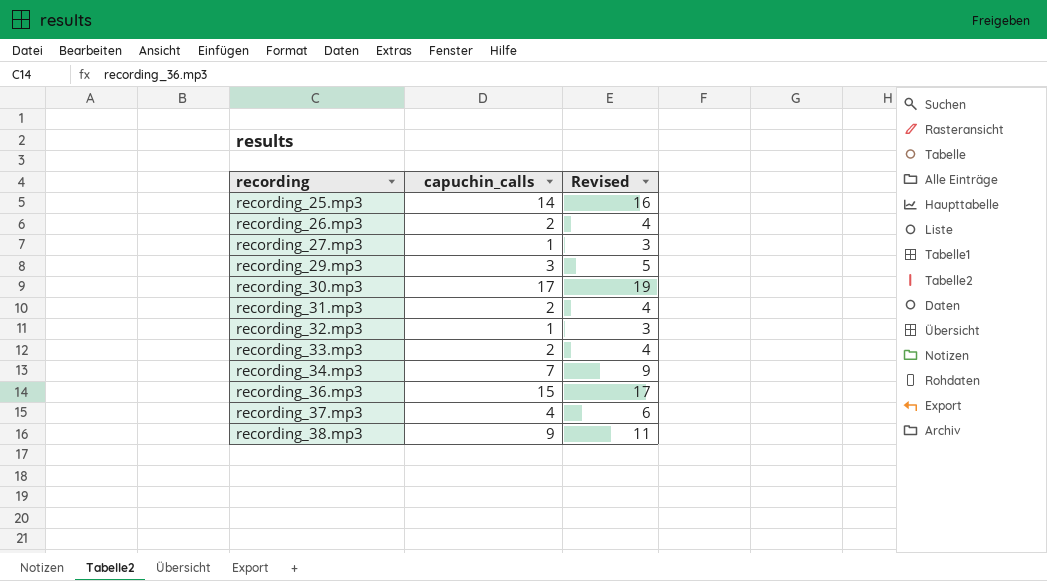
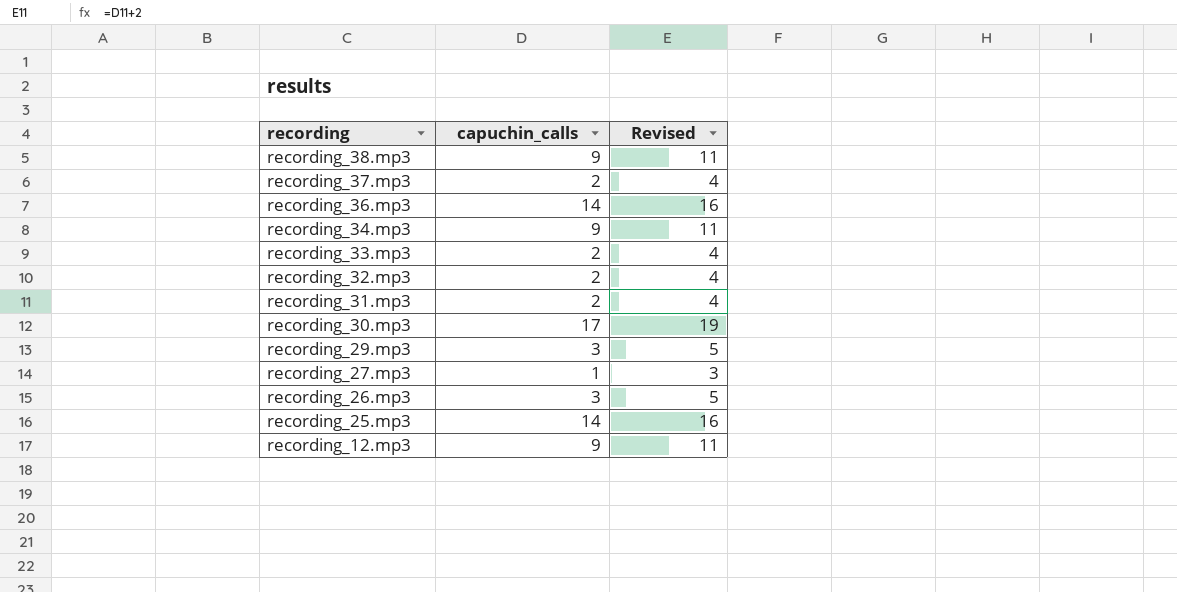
row order: recording ascending -> recording descending
recording_37.mp3 | capuchin_calls: 4 -> 2
recording_37.mp3 | Revised: 6 -> 4
recording_36.mp3 | capuchin_calls: 15 -> 14
recording_36.mp3 | Revised: 17 -> 16
recording_34.mp3 | capuchin_calls: 7 -> 9
recording_34.mp3 | Revised: 9 -> 11
recording_32.mp3 | capuchin_calls: 1 -> 2
recording_32.mp3 | Revised: 3 -> 4
recording_26.mp3 | capuchin_calls: 2 -> 3
recording_26.mp3 | Revised: 4 -> 5
row recording_12.mp3: none -> 9 | 11

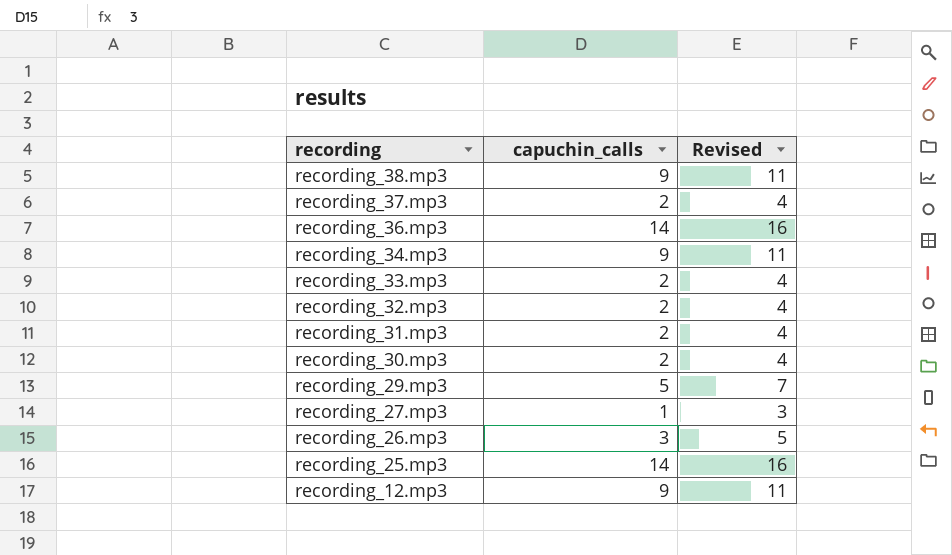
recording_30.mp3 | capuchin_calls: 17 -> 2
recording_30.mp3 | Revised: 19 -> 4
recording_29.mp3 | capuchin_calls: 3 -> 5
recording_29.mp3 | Revised: 5 -> 7

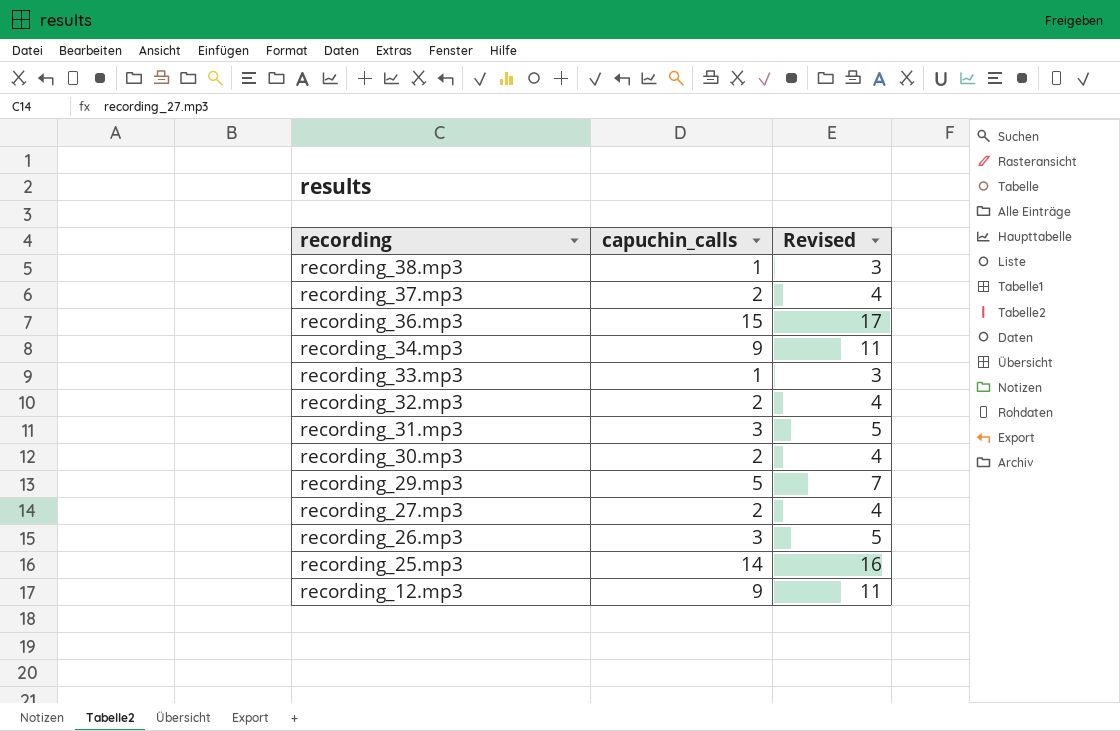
recording_38.mp3 | capuchin_calls: 9 -> 1
recording_38.mp3 | Revised: 11 -> 3
recording_36.mp3 | capuchin_calls: 14 -> 15
recording_36.mp3 | Revised: 16 -> 17
recording_33.mp3 | capuchin_calls: 2 -> 1
recording_33.mp3 | Revised: 4 -> 3
recording_31.mp3 | capuchin_calls: 2 -> 3
recording_31.mp3 | Revised: 4 -> 5
recording_27.mp3 | capuchin_calls: 1 -> 2
recording_27.mp3 | Revised: 3 -> 4

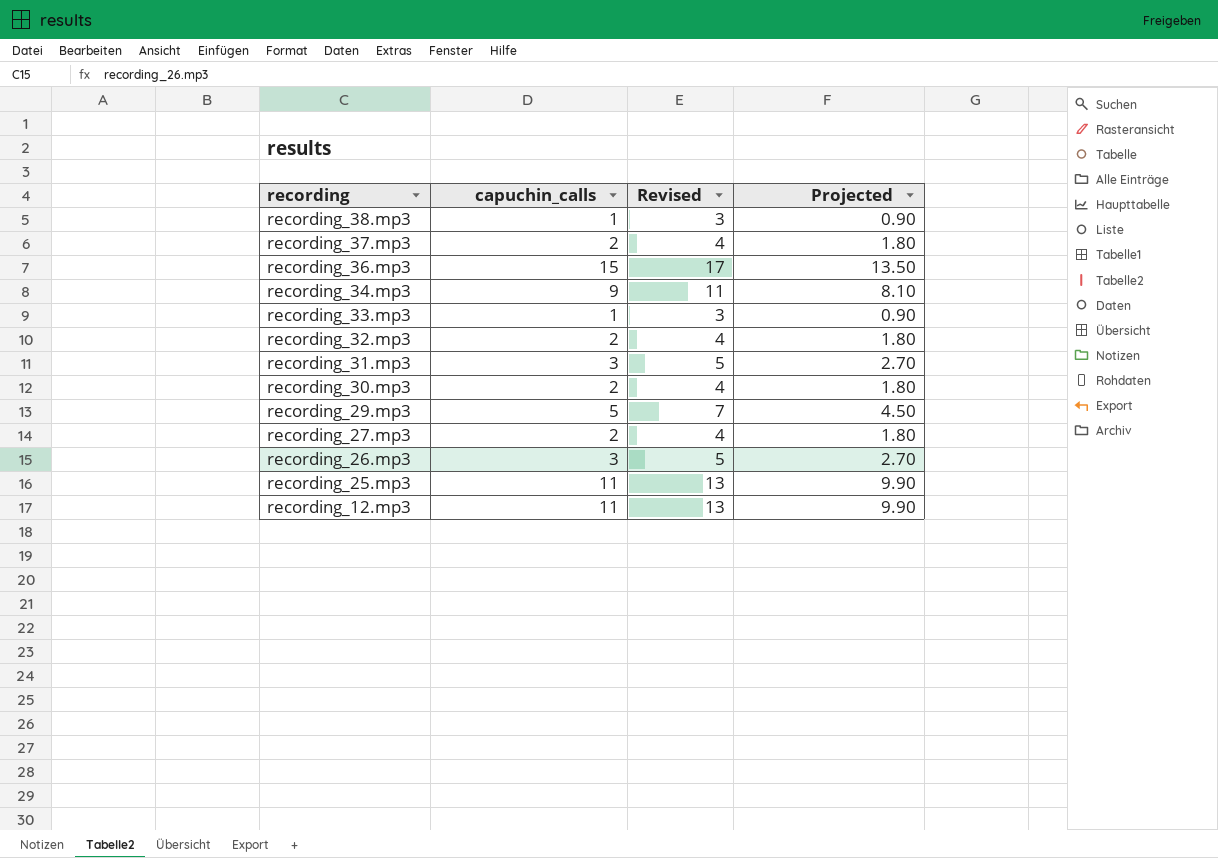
column Projected | formula: none -> [capuchin_calls] * 0.9
recording_25.mp3 | capuchin_calls: 14 -> 11
recording_25.mp3 | Revised: 16 -> 13
recording_12.mp3 | capuchin_calls: 9 -> 11
recording_12.mp3 | Revised: 11 -> 13

